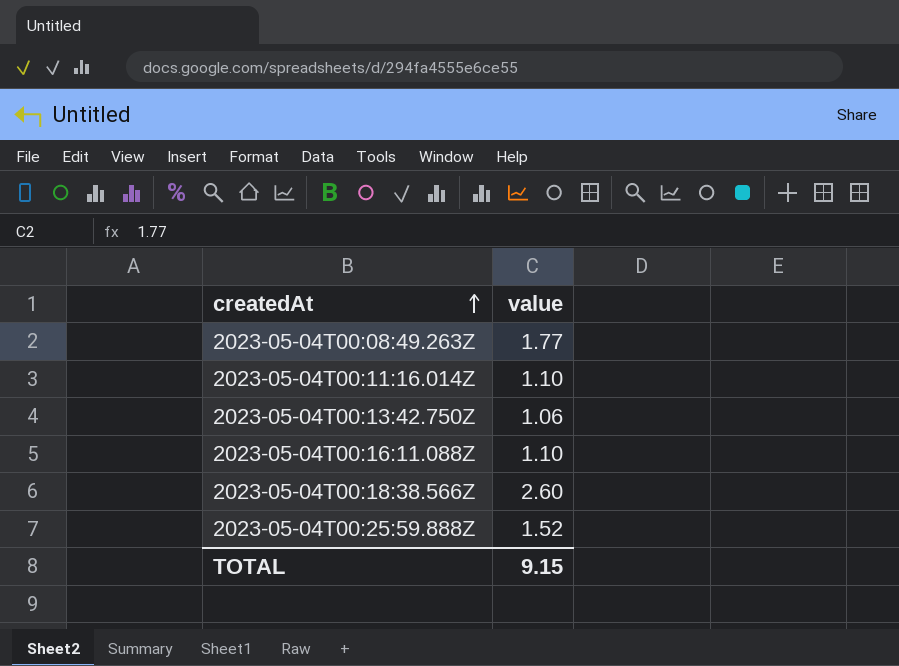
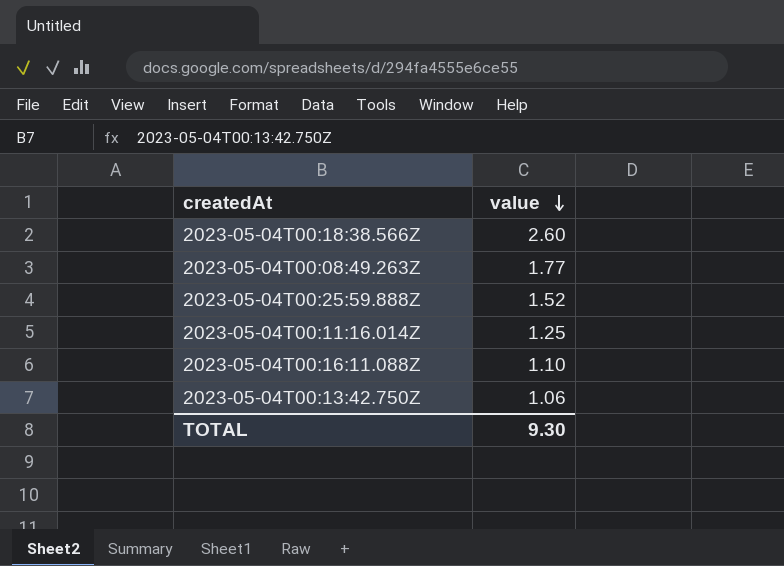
row order: createdAt ascending -> value descending
2023-05-04T00:11:16.014Z | value: 1.10 -> 1.25
TOTAL | value: 9.15 -> 9.30

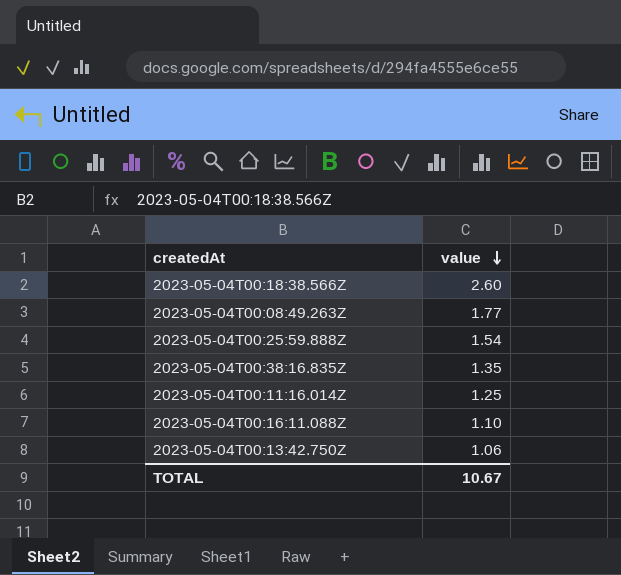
2023-05-04T00:25:59.888Z | value: 1.52 -> 1.54
row 2023-05-04T00:38:16.835Z: none -> 1.35
TOTAL | value: 9.30 -> 10.67

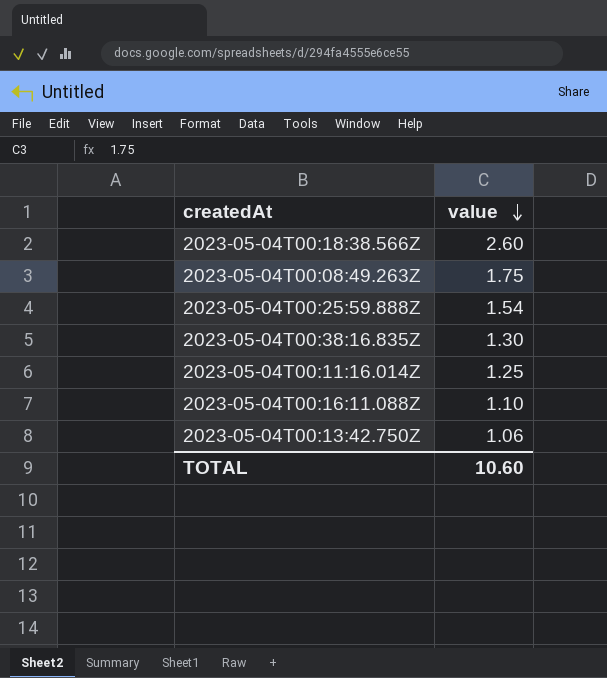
2023-05-04T00:08:49.263Z | value: 1.77 -> 1.75
2023-05-04T00:38:16.835Z | value: 1.35 -> 1.30
TOTAL | value: 10.67 -> 10.60

